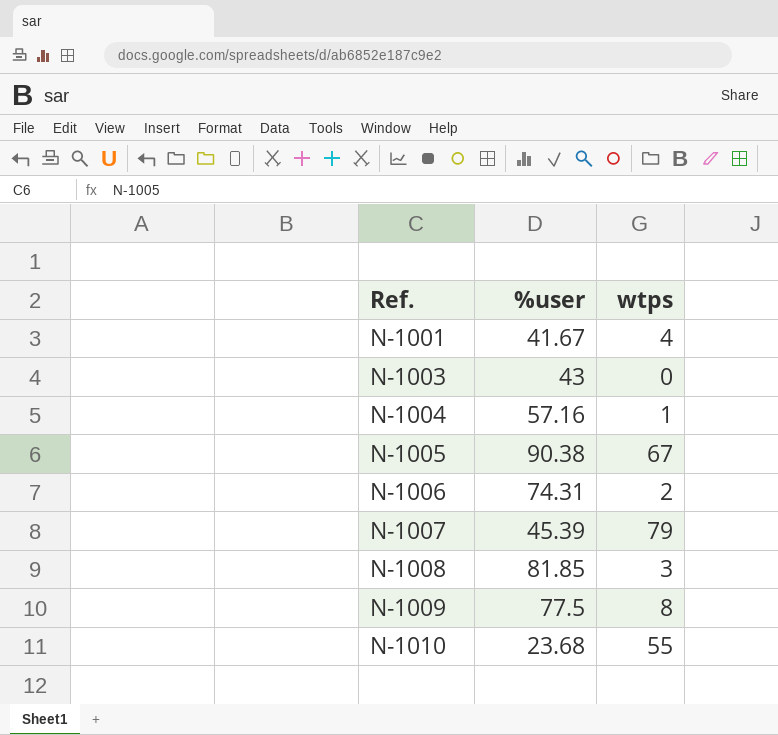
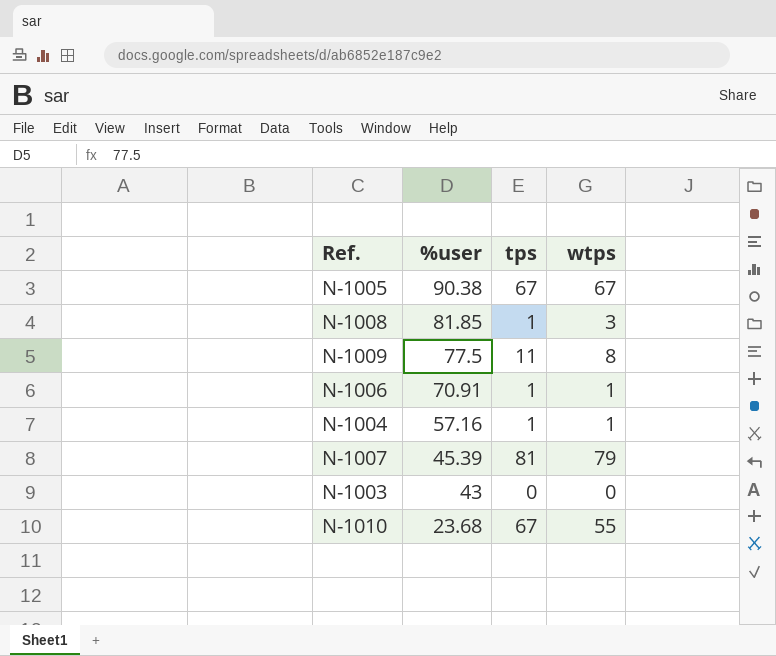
row order: Ref. ascending -> %user descending
column tps | position: none -> 3
row N-1001: 41.67 | 4 -> none
N-1006 | %user: 74.31 -> 70.91
N-1006 | wtps: 2 -> 1

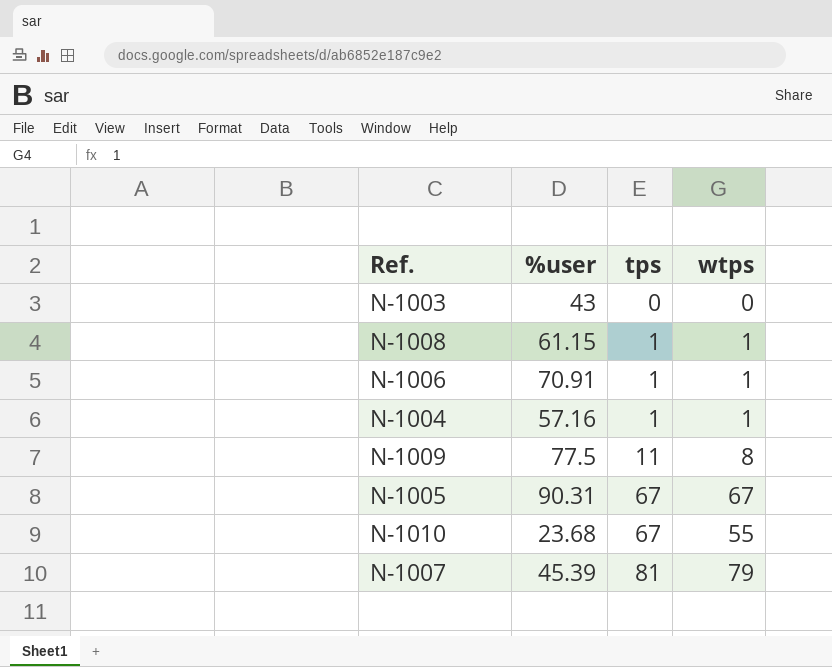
row order: %user descending -> tps ascending
N-1008 | %user: 81.85 -> 61.15
N-1008 | wtps: 3 -> 1
N-1005 | %user: 90.38 -> 90.31

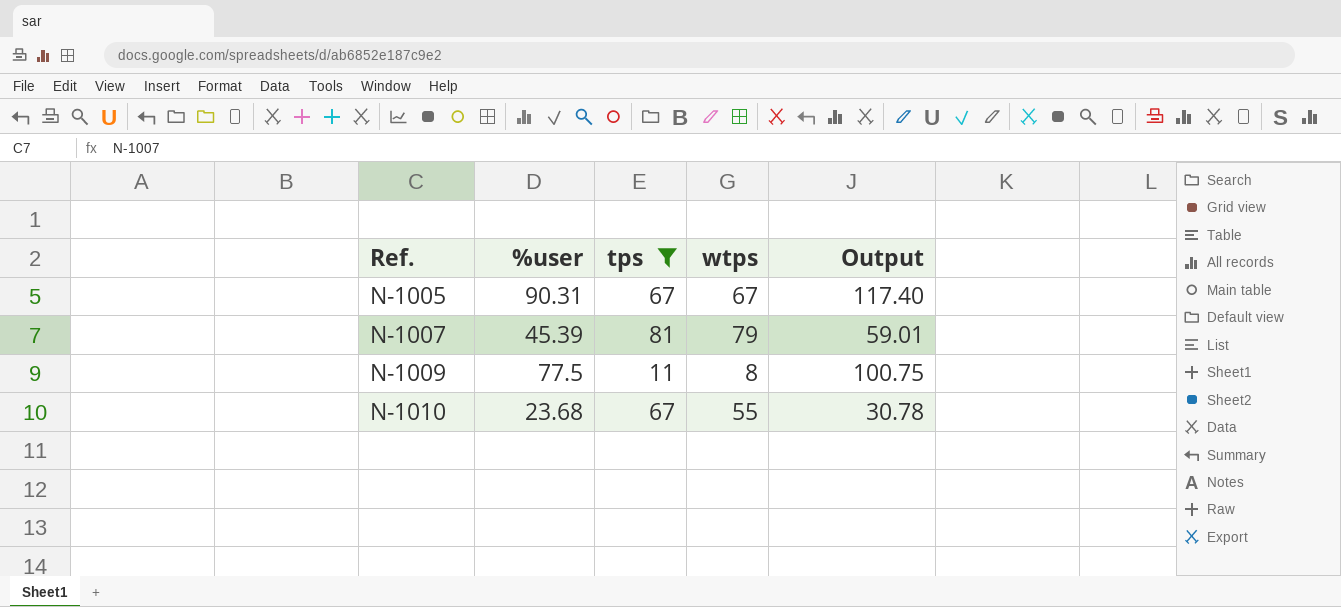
filter: none -> tps >= 11
row order: tps ascending -> Ref. ascending
column Output | formula: none -> [%user] * 1.3

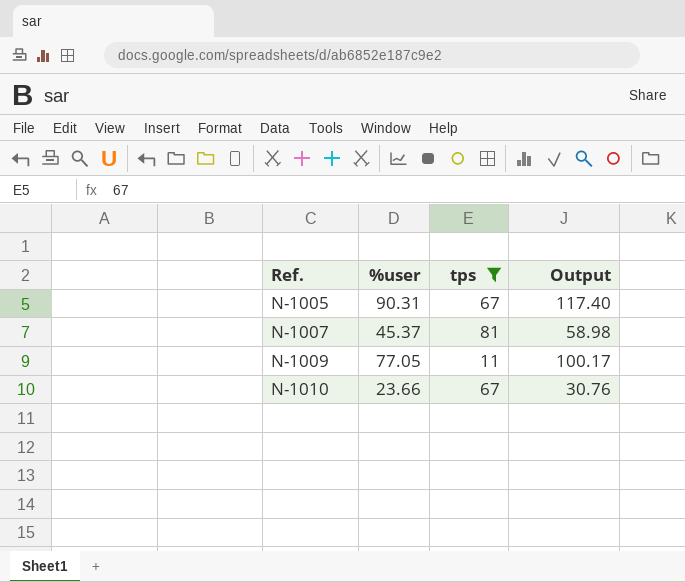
column wtps | position: 4 -> none
N-1007 | %user: 45.39 -> 45.37
N-1007 | Output: 59.01 -> 58.98
N-1009 | %user: 77.5 -> 77.05
N-1009 | Output: 100.75 -> 100.17
N-1010 | %user: 23.68 -> 23.66
N-1010 | Output: 30.78 -> 30.76

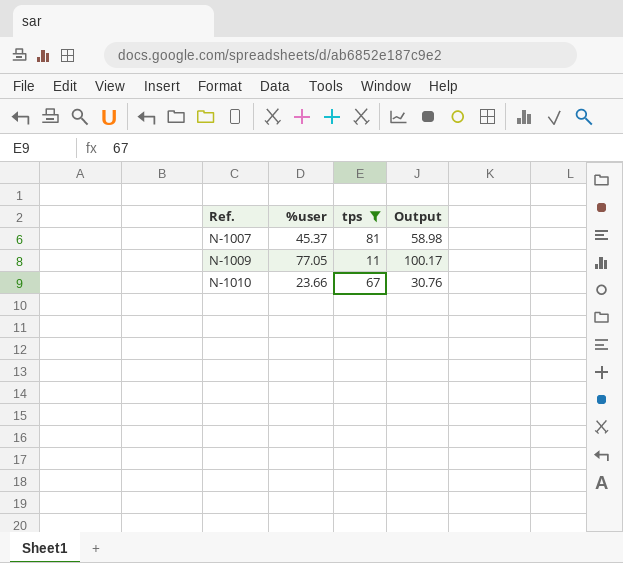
row N-1005: 90.31 | 67 | 117.40 -> none

